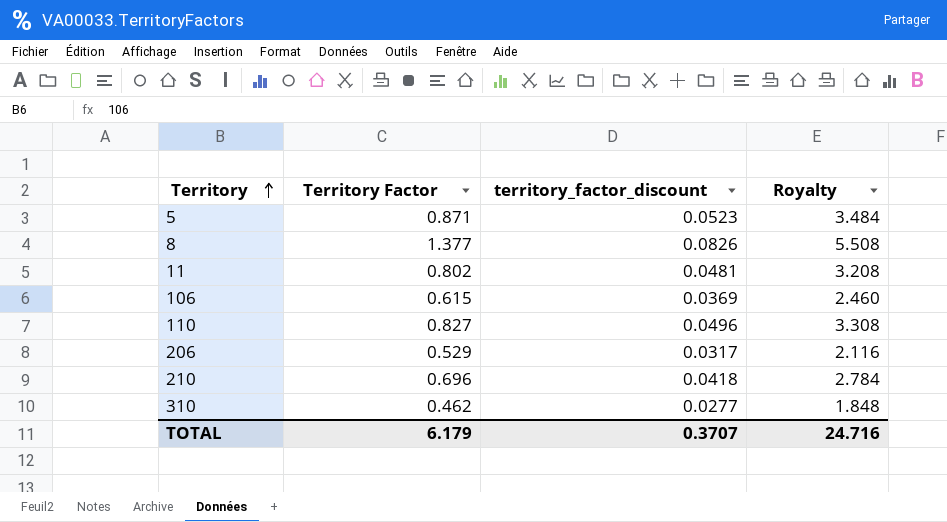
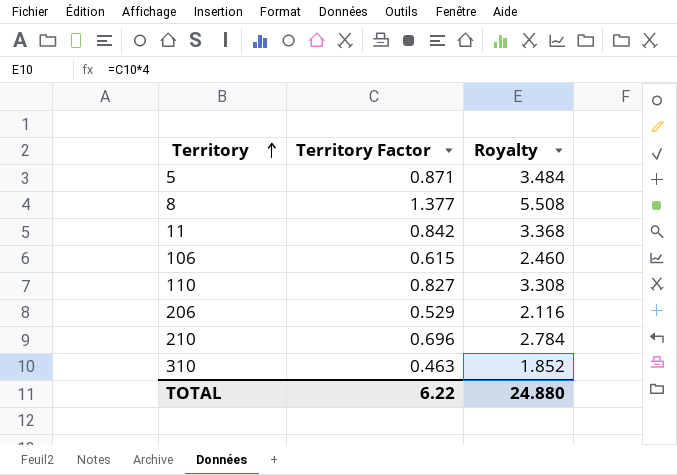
column territory_factor_discount | formula: [Territory Factor] * 0.06 -> none
11 | Territory Factor: 0.802 -> 0.842
11 | Royalty: 3.208 -> 3.368
310 | Territory Factor: 0.462 -> 0.463
310 | Royalty: 1.848 -> 1.852
TOTAL | Territory Factor: 6.179 -> 6.22
TOTAL | Royalty: 24.716 -> 24.880

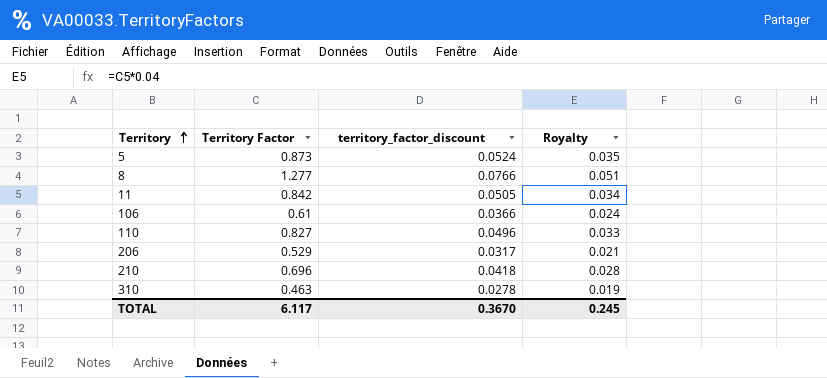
column territory_factor_discount | formula: none -> [Territory Factor] * 0.06
column Royalty | formula: [Territory Factor] * 4 -> [Territory Factor] * 0.04
5 | Territory Factor: 0.871 -> 0.873
8 | Territory Factor: 1.377 -> 1.277
106 | Territory Factor: 0.615 -> 0.61
TOTAL | Territory Factor: 6.22 -> 6.117
TOTAL | Royalty: 24.880 -> 0.245

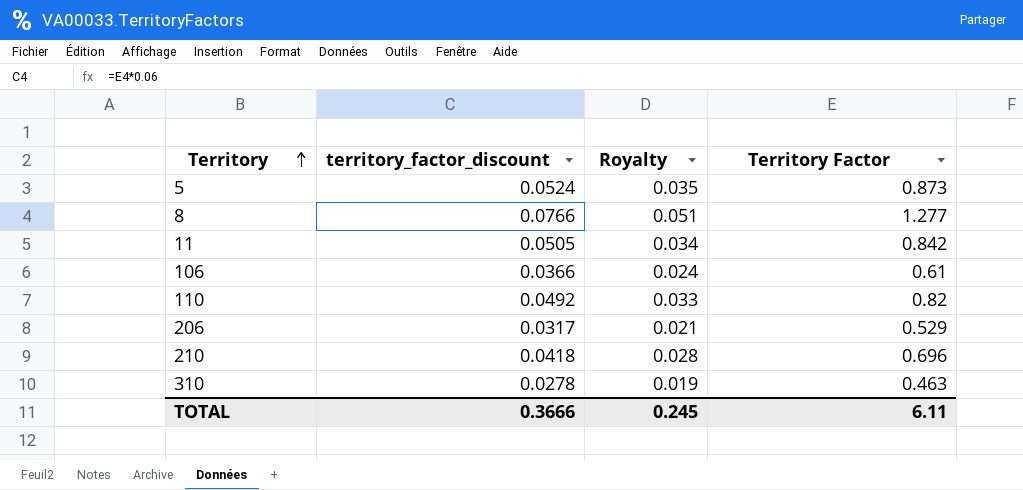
column Territory Factor | position: 2 -> 4
110 | territory_factor_discount: 0.0496 -> 0.0492
110 | Territory Factor: 0.827 -> 0.82
TOTAL | territory_factor_discount: 0.3670 -> 0.3666
TOTAL | Territory Factor: 6.117 -> 6.11

